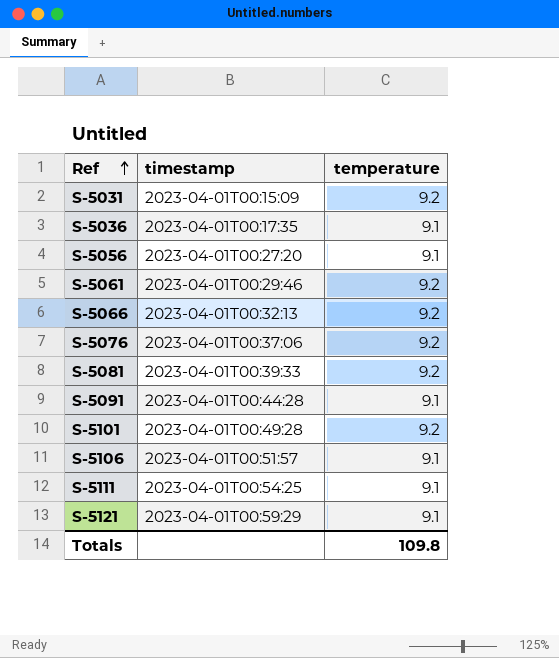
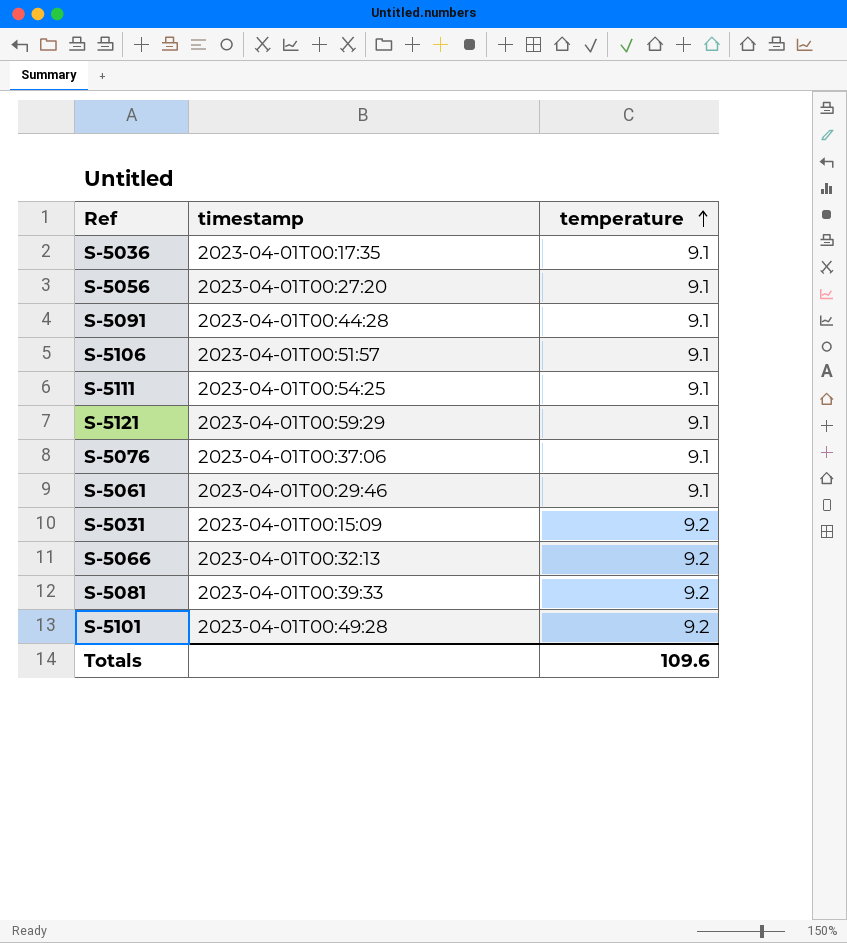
row order: Ref ascending -> temperature ascending
S-5076 | temperature: 9.2 -> 9.1
S-5061 | temperature: 9.2 -> 9.1
Totals | temperature: 109.8 -> 109.6

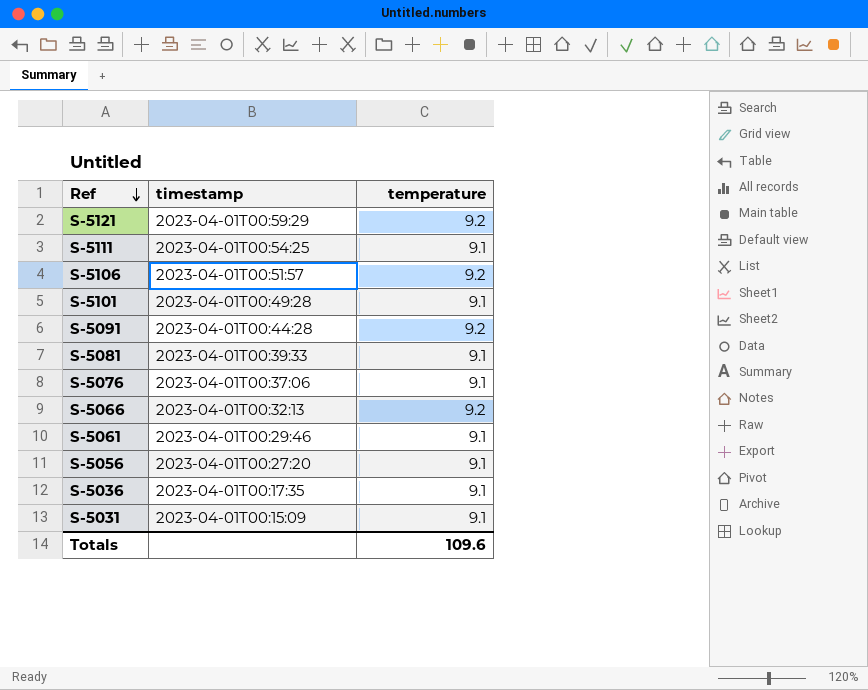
row order: temperature ascending -> Ref descending
S-5121 | temperature: 9.1 -> 9.2
S-5106 | temperature: 9.1 -> 9.2
S-5101 | temperature: 9.2 -> 9.1
S-5091 | temperature: 9.1 -> 9.2
S-5081 | temperature: 9.2 -> 9.1
S-5031 | temperature: 9.2 -> 9.1

